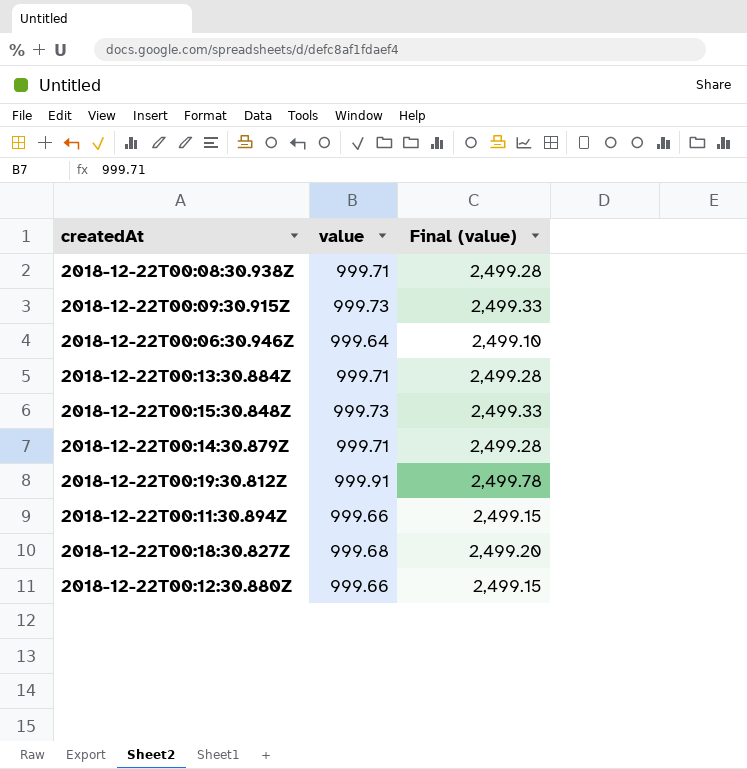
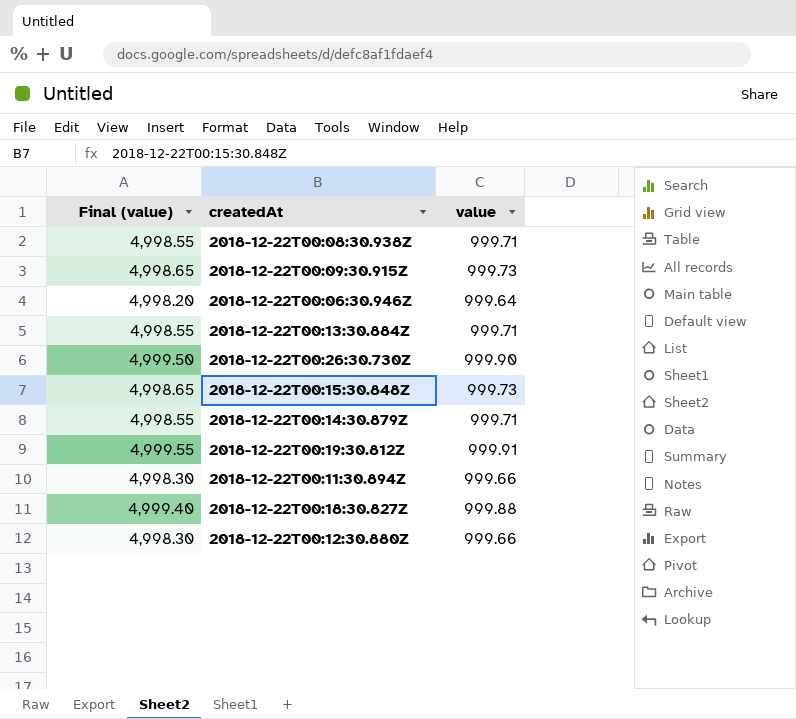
column Final (value) | formula: [value] * 2.5 -> [value] * 5
column Final (value) | position: 3 -> 1
row 2018-12-22T00:26:30.730Z: none -> 4,999.50 | 999.90
2018-12-22T00:18:30.827Z | value: 999.68 -> 999.88

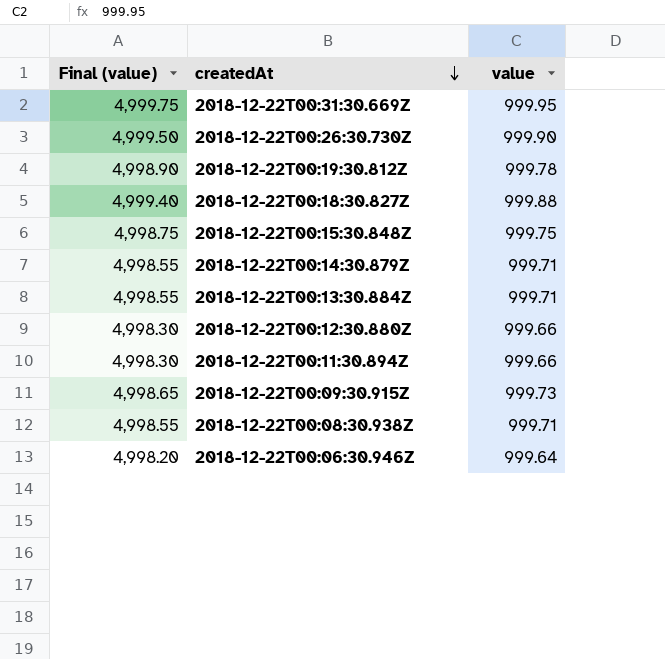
row order: none -> createdAt descending
row 2018-12-22T00:31:30.669Z: none -> 4,999.75 | 999.95
2018-12-22T00:19:30.812Z | Final (value): 4,999.55 -> 4,998.90
2018-12-22T00:19:30.812Z | value: 999.91 -> 999.78
2018-12-22T00:15:30.848Z | Final (value): 4,998.65 -> 4,998.75
2018-12-22T00:15:30.848Z | value: 999.73 -> 999.75

